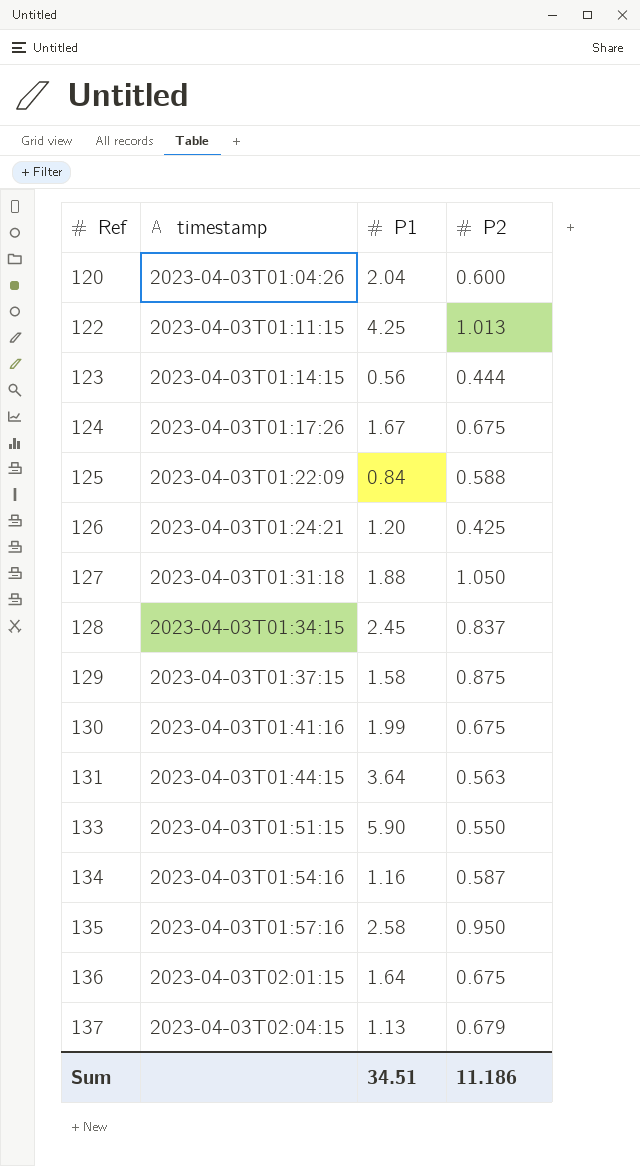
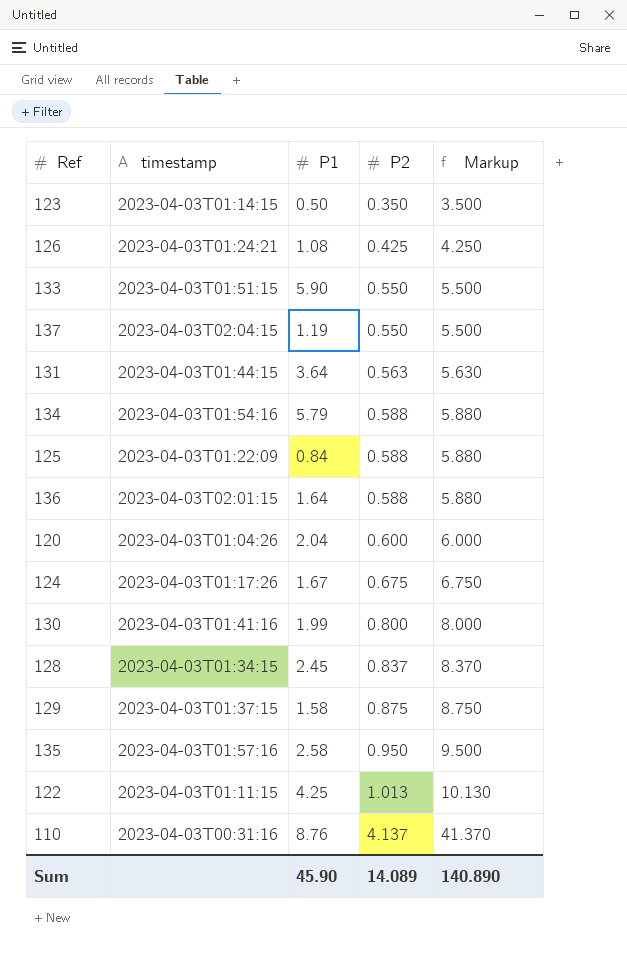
row order: Ref ascending -> P2 ascending
column Markup | formula: none -> [P2] * 10
row 127: 2023-04-03T01:31:18 | 1.88 | 1.050 -> none
123 | P1: 0.56 -> 0.50
123 | P2: 0.444 -> 0.350
126 | P1: 1.20 -> 1.08
137 | P1: 1.13 -> 1.19
137 | P2: 0.679 -> 0.550
134 | P1: 1.16 -> 5.79
134 | P2: 0.587 -> 0.588
136 | P2: 0.675 -> 0.588
130 | P2: 0.675 -> 0.800
row 110: none -> 2023-04-03T00:31:16 | 8.76 | 4.137 | 41.370
Sum | P1: 34.51 -> 45.90
Sum | P2: 11.186 -> 14.089

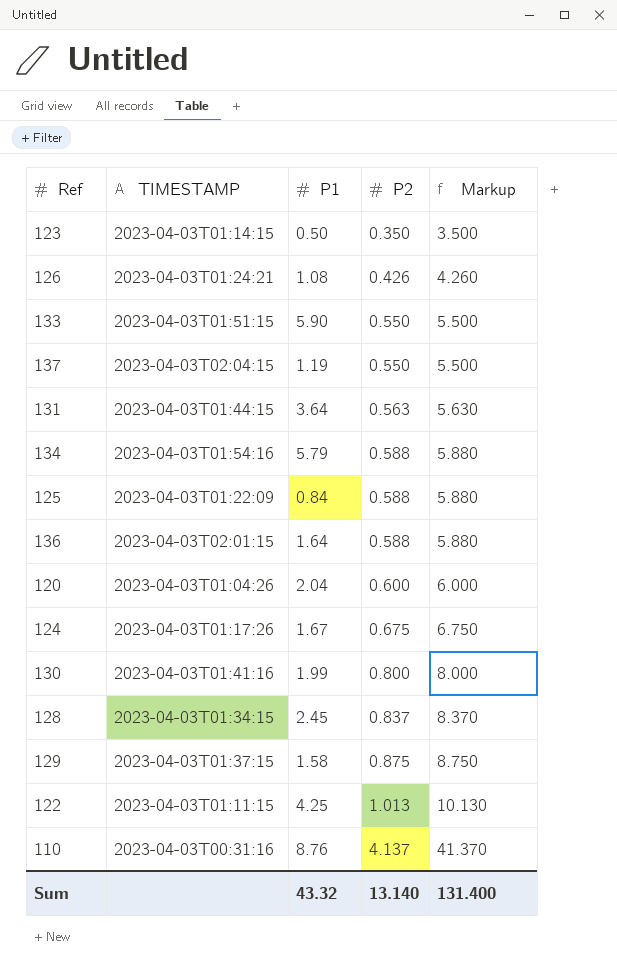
column name: timestamp -> TIMESTAMP
row 135: 2023-04-03T01:57:16 | 2.58 | 0.950 | 9.500 -> none
126 | P2: 0.425 -> 0.426
126 | Markup: 4.250 -> 4.260
Sum | P1: 45.90 -> 43.32
Sum | P2: 14.089 -> 13.140
Sum | Markup: 140.890 -> 131.400

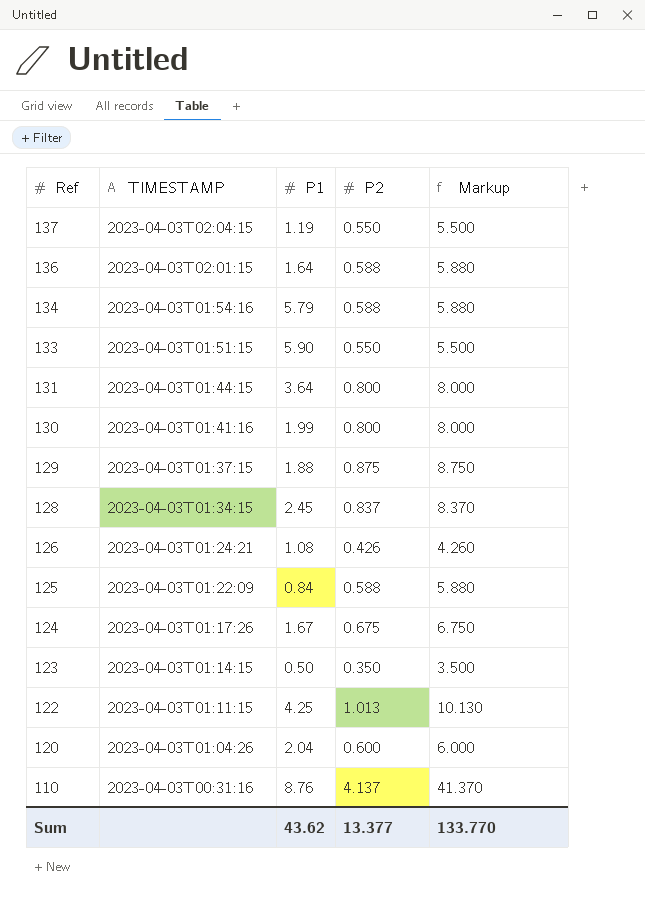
row order: P2 ascending -> Ref descending
131 | P2: 0.563 -> 0.800
131 | Markup: 5.630 -> 8.000
129 | P1: 1.58 -> 1.88
Sum | P1: 43.32 -> 43.62
Sum | P2: 13.140 -> 13.377
Sum | Markup: 131.400 -> 133.770

